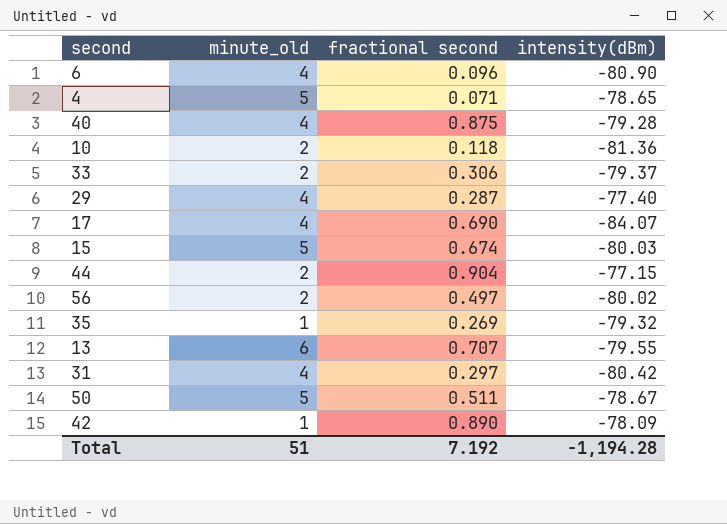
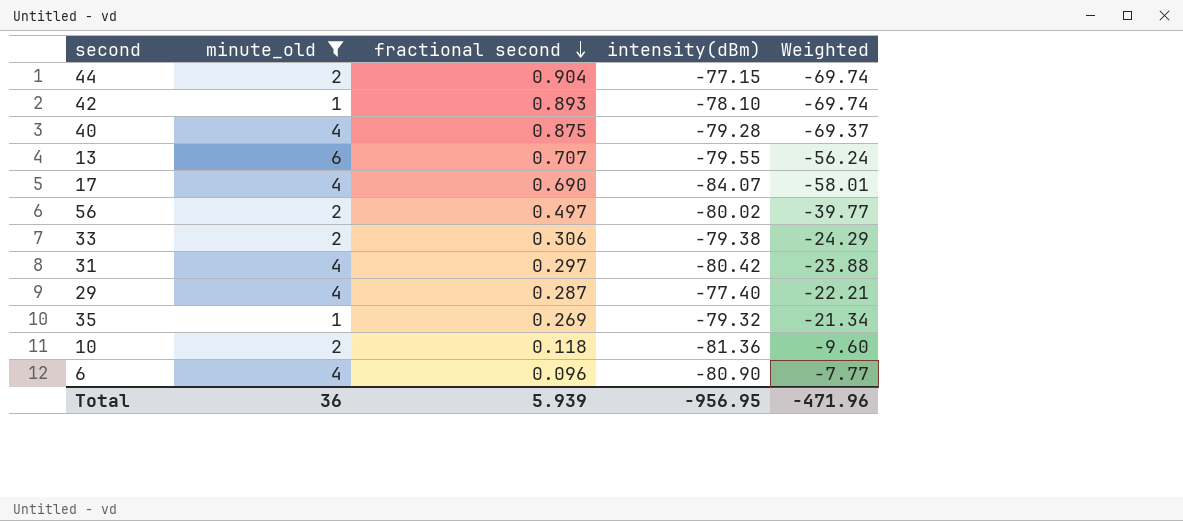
filter: none -> minute_old != 5
row order: none -> fractional second descending
column Weighted | formula: none -> [fractional second] * [intensity(dBm)]
42 | fractional second: 0.890 -> 0.893
42 | intensity(dBm): -78.09 -> -78.10
33 | intensity(dBm): -79.37 -> -79.38
Total | minute_old: 51 -> 36
Total | fractional second: 7.192 -> 5.939
Total | intensity(dBm): -1,194.28 -> -956.95

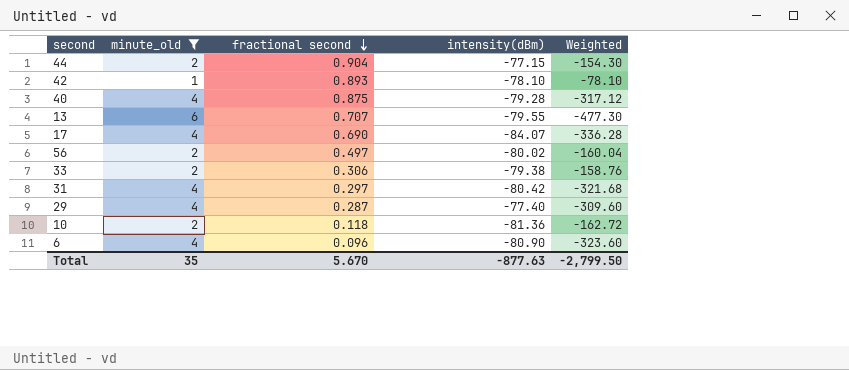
column Weighted | formula: [fractional second] * [intensity(dBm)] -> [minute_old] * [intensity(dBm)]
row 35: 1 | 0.269 | -79.32 | -21.34 -> none
Total | minute_old: 36 -> 35
Total | fractional second: 5.939 -> 5.670
Total | intensity(dBm): -956.95 -> -877.63
Total | Weighted: -471.96 -> -2,799.50

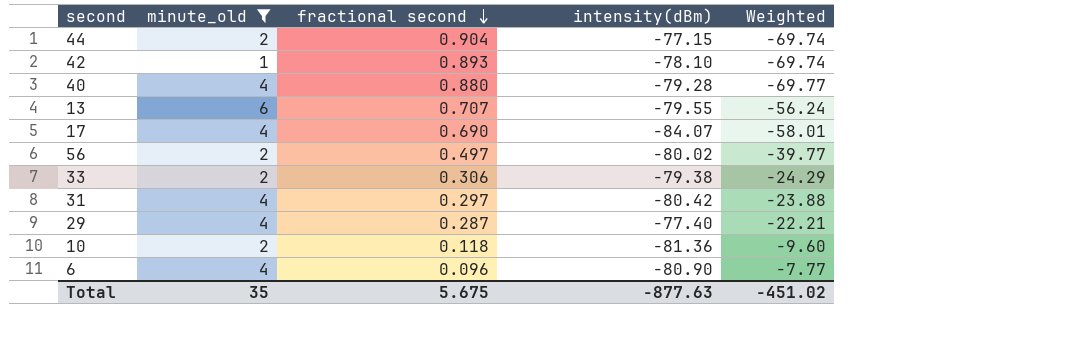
column Weighted | formula: [minute_old] * [intensity(dBm)] -> [fractional second] * [intensity(dBm)]
40 | fractional second: 0.875 -> 0.880
Total | fractional second: 5.670 -> 5.675
Total | Weighted: -2,799.50 -> -451.02

